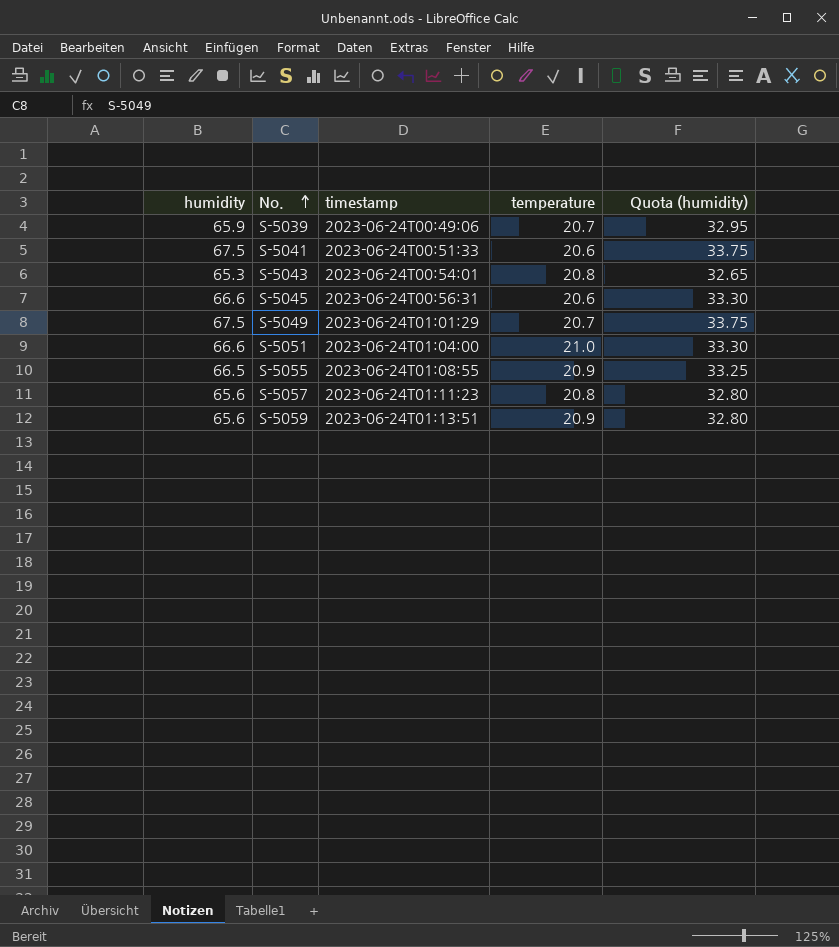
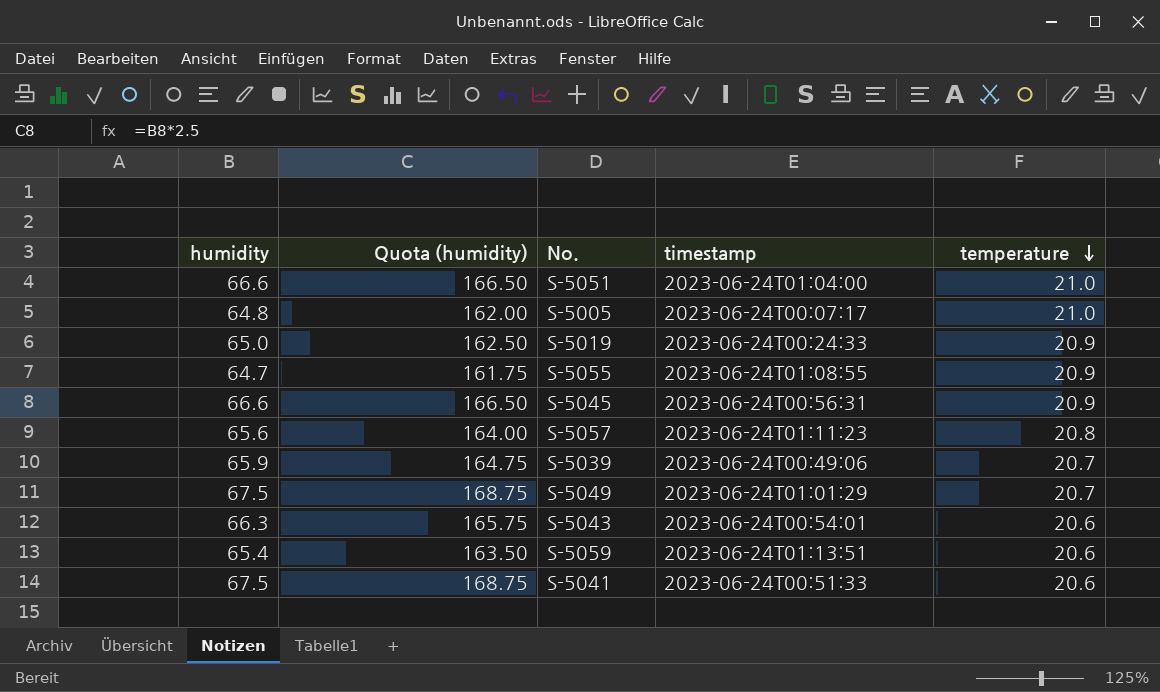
row order: No. ascending -> temperature descending
column Quota (humidity) | formula: [humidity] * 0.5 -> [humidity] * 2.5
column Quota (humidity) | position: 5 -> 2
row S-5005: none -> 64.8 | 162.00 | 2023-06-24T00:07:17 | 21.0
row S-5019: none -> 65.0 | 162.50 | 2023-06-24T00:24:33 | 20.9
S-5055 | humidity: 66.5 -> 64.7
S-5045 | temperature: 20.6 -> 20.9
S-5043 | humidity: 65.3 -> 66.3
S-5043 | temperature: 20.8 -> 20.6
S-5059 | humidity: 65.6 -> 65.4
S-5059 | temperature: 20.9 -> 20.6

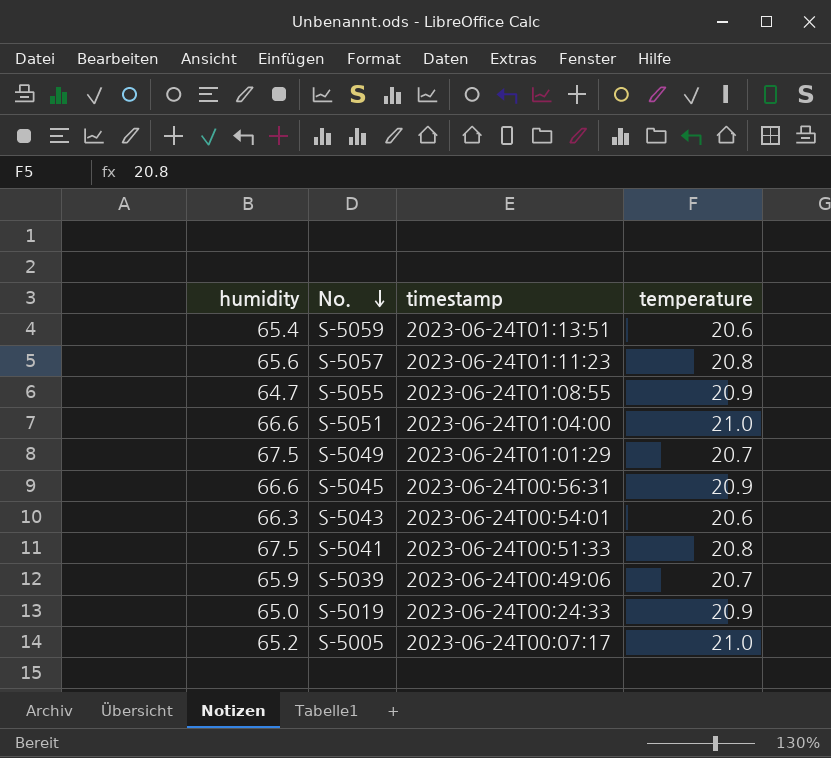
row order: temperature descending -> No. descending
column Quota (humidity) | formula: [humidity] * 2.5 -> none
S-5041 | temperature: 20.6 -> 20.8
S-5005 | humidity: 64.8 -> 65.2

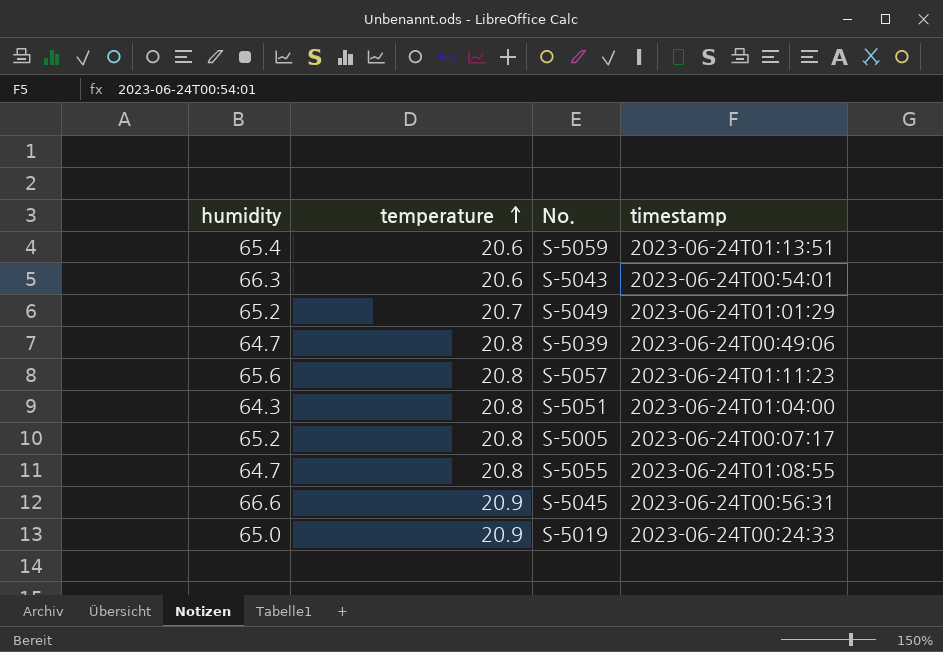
row order: No. descending -> temperature ascending
column temperature | position: 4 -> 2
row S-5041: 67.5 | 2023-06-24T00:51:33 | 20.8 -> none
S-5049 | humidity: 67.5 -> 65.2
S-5039 | humidity: 65.9 -> 64.7
S-5039 | temperature: 20.7 -> 20.8
S-5051 | humidity: 66.6 -> 64.3
S-5051 | temperature: 21.0 -> 20.8
S-5005 | temperature: 21.0 -> 20.8
S-5055 | temperature: 20.9 -> 20.8

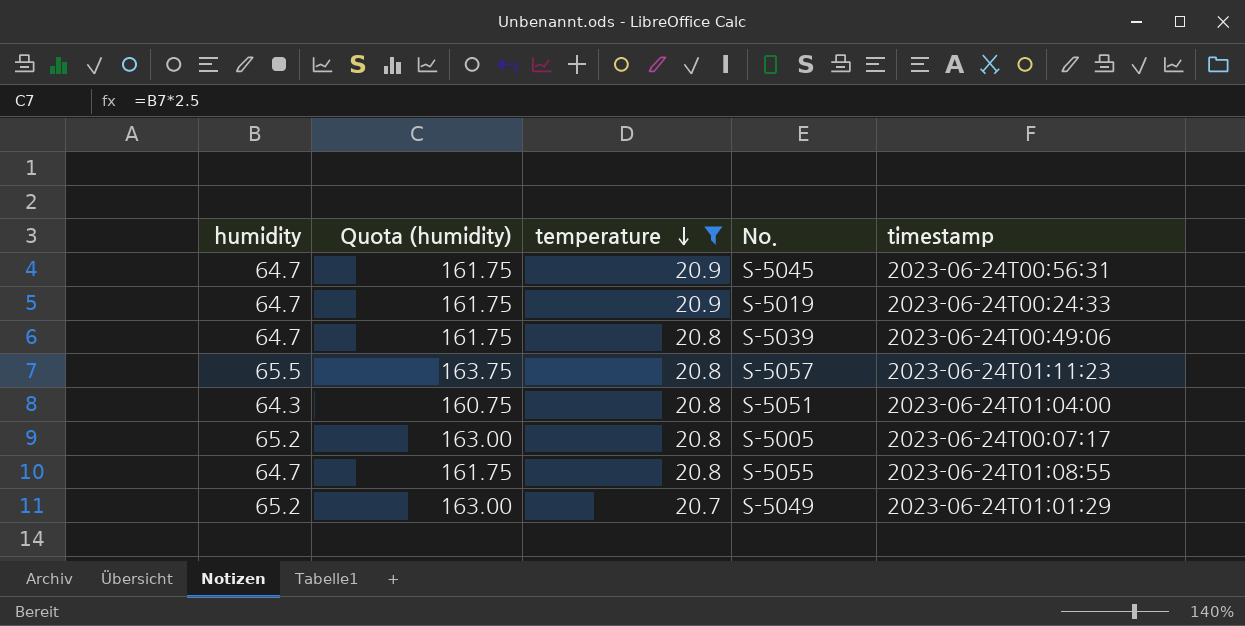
filter: none -> temperature != 20.6
row order: temperature ascending -> temperature descending
column Quota (humidity) | formula: none -> [humidity] * 2.5
S-5045 | humidity: 66.6 -> 64.7
S-5019 | humidity: 65.0 -> 64.7
S-5057 | humidity: 65.6 -> 65.5

